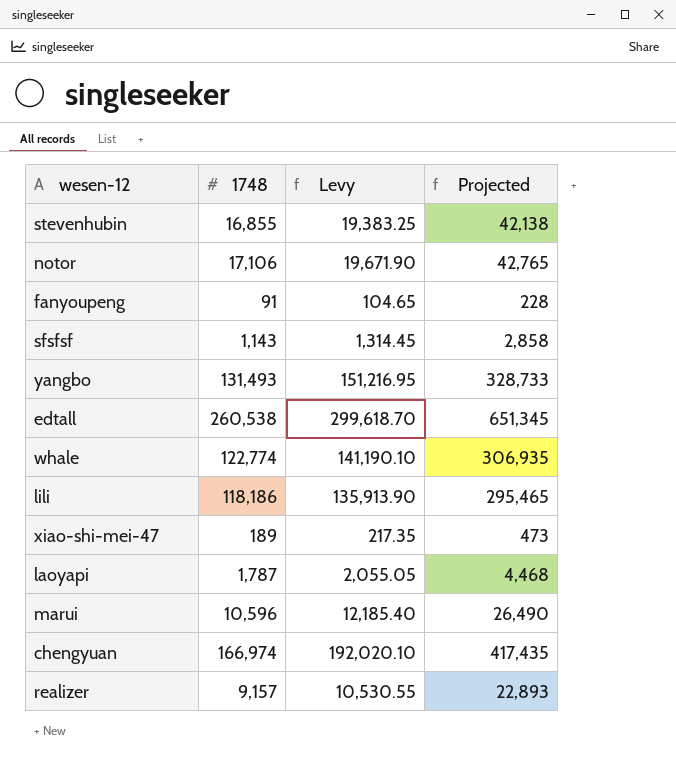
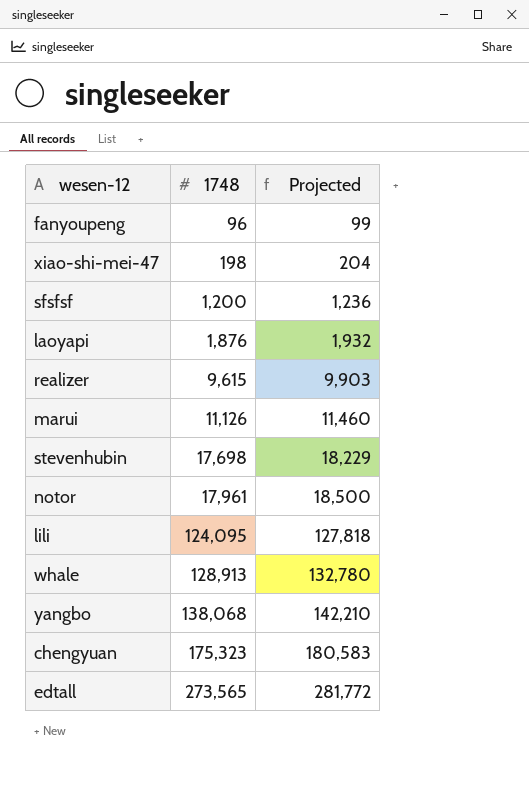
row order: none -> 1748 ascending
column Levy | formula: [1748] * 1.15 -> none
column Projected | formula: [1748] * 2.5 -> [1748] * 1.03
fanyoupeng | 1748: 91 -> 96
xiao-shi-mei-47 | 1748: 189 -> 198
sfsfsf | 1748: 1,143 -> 1,200
laoyapi | 1748: 1,787 -> 1,876
realizer | 1748: 9,157 -> 9,615
marui | 1748: 10,596 -> 11,126
stevenhubin | 1748: 16,855 -> 17,698
notor | 1748: 17,106 -> 17,961
lili | 1748: 118,186 -> 124,095
whale | 1748: 122,774 -> 128,913
yangbo | 1748: 131,493 -> 138,068
chengyuan | 1748: 166,974 -> 175,323
edtall | 1748: 260,538 -> 273,565

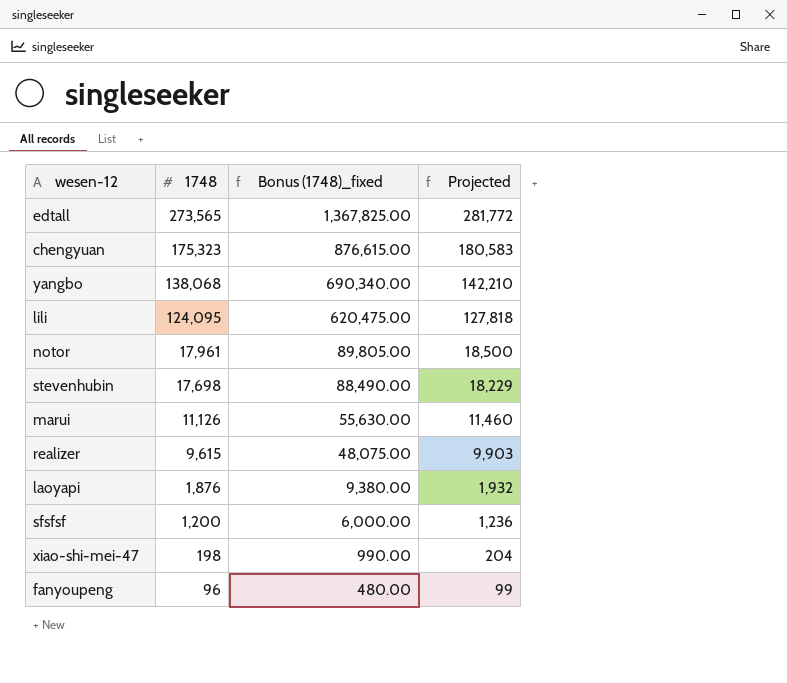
row order: 1748 ascending -> 1748 descending
column Bonus (1748)_fixed | formula: none -> [1748] * 5
row whale: 128,913 | 132,780 -> none

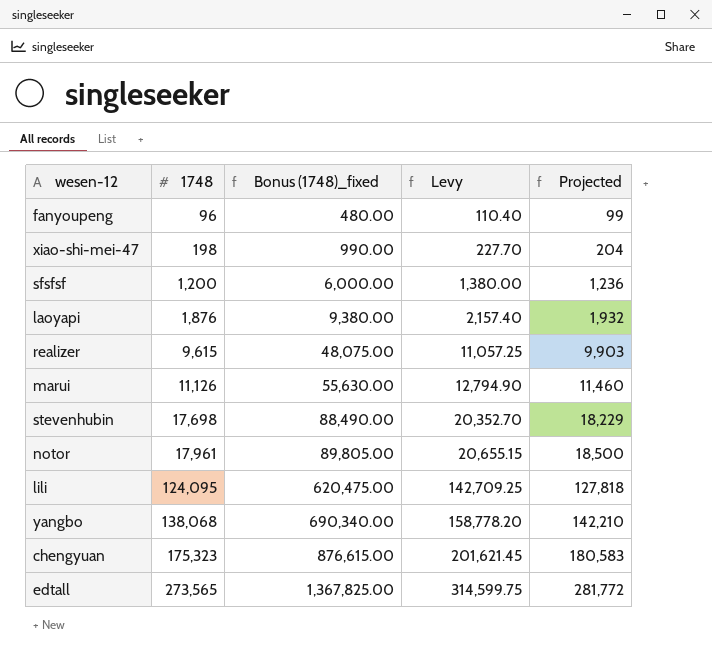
row order: 1748 descending -> 1748 ascending
column Levy | formula: none -> [1748] * 1.15

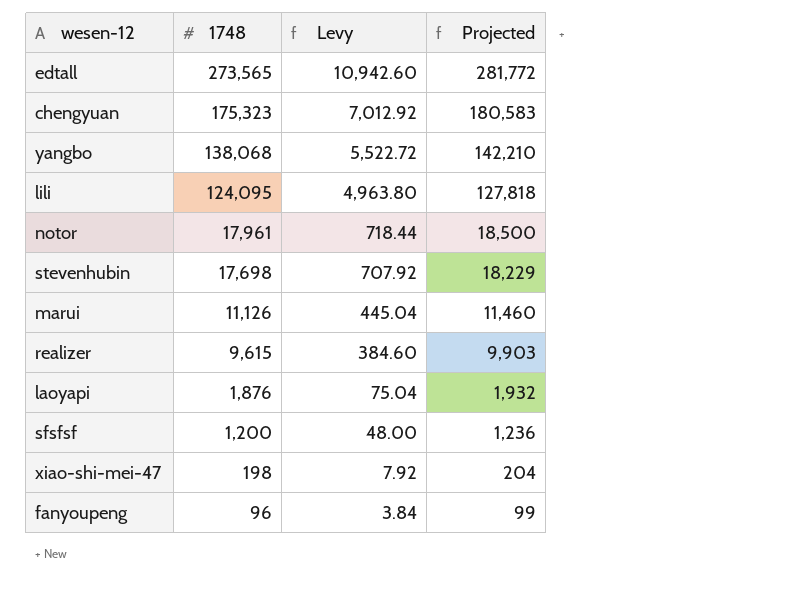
row order: 1748 ascending -> 1748 descending
column Bonus (1748)_fixed | formula: [1748] * 5 -> none
column Levy | formula: [1748] * 1.15 -> [1748] * 0.04

